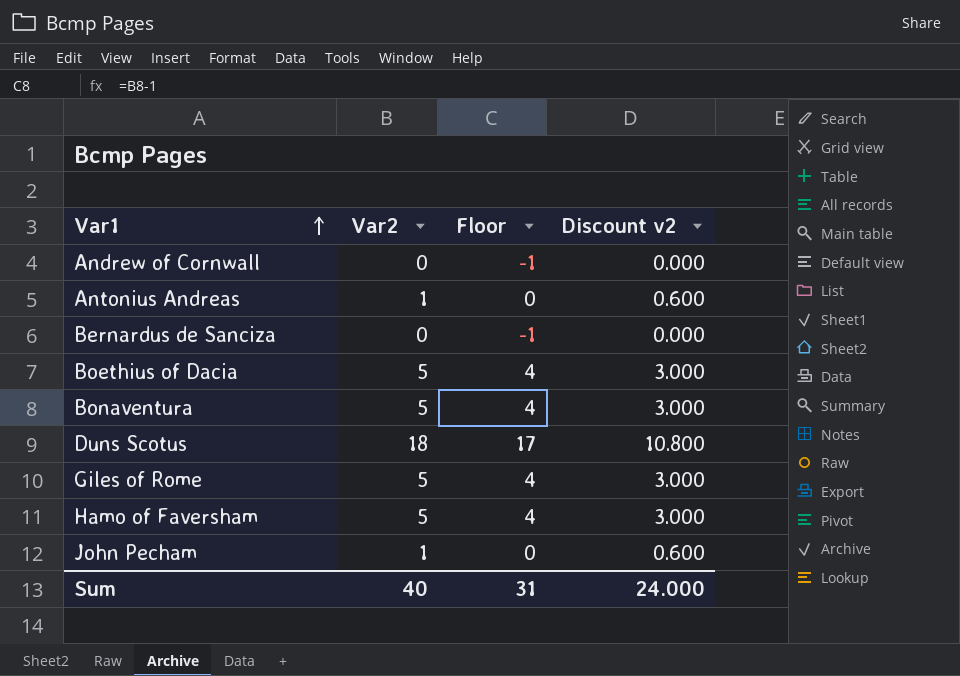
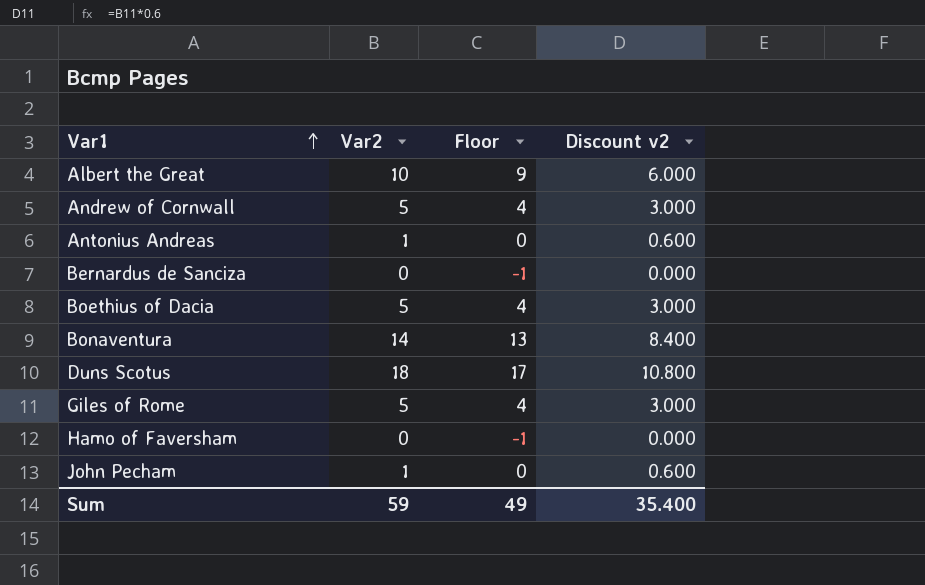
row Albert the Great: none -> 10 | 9 | 6.000
Andrew of Cornwall | Var2: 0 -> 5
Andrew of Cornwall | Floor: -1 -> 4
Andrew of Cornwall | Discount v2: 0.000 -> 3.000
Bonaventura | Var2: 5 -> 14
Bonaventura | Floor: 4 -> 13
Bonaventura | Discount v2: 3.000 -> 8.400
Hamo of Faversham | Var2: 5 -> 0
Hamo of Faversham | Floor: 4 -> -1
Hamo of Faversham | Discount v2: 3.000 -> 0.000
Sum | Var2: 40 -> 59
Sum | Floor: 31 -> 49
Sum | Discount v2: 24.000 -> 35.400

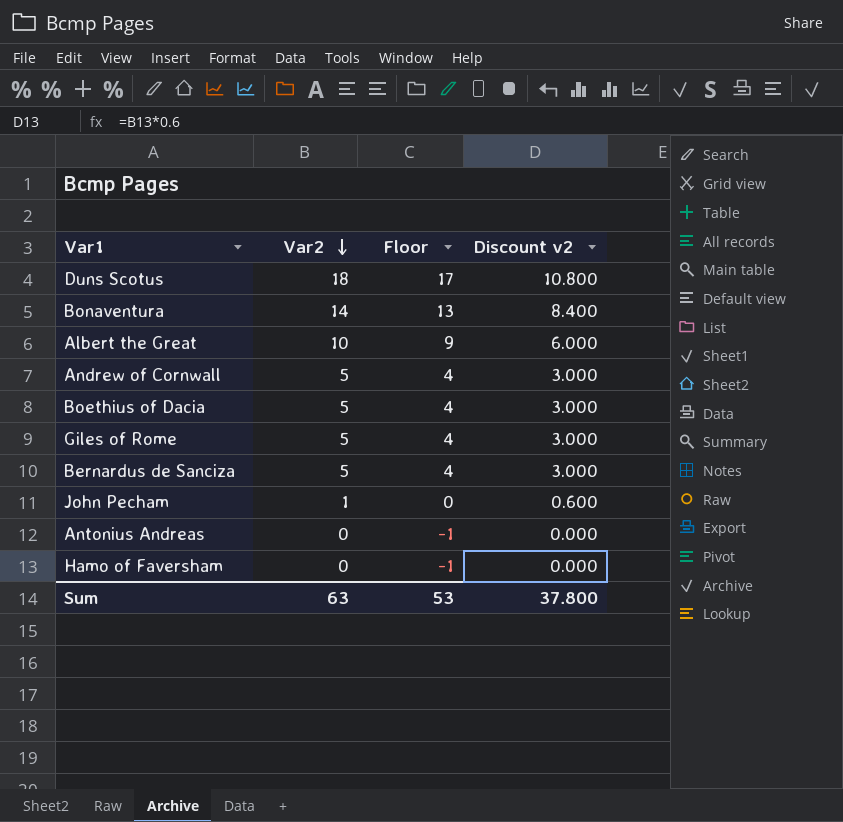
row order: Var1 ascending -> Var2 descending
Bernardus de Sanciza | Var2: 0 -> 5
Bernardus de Sanciza | Floor: -1 -> 4
Bernardus de Sanciza | Discount v2: 0.000 -> 3.000
Antonius Andreas | Var2: 1 -> 0
Antonius Andreas | Floor: 0 -> -1
Antonius Andreas | Discount v2: 0.600 -> 0.000
Sum | Var2: 59 -> 63
Sum | Floor: 49 -> 53
Sum | Discount v2: 35.400 -> 37.800

